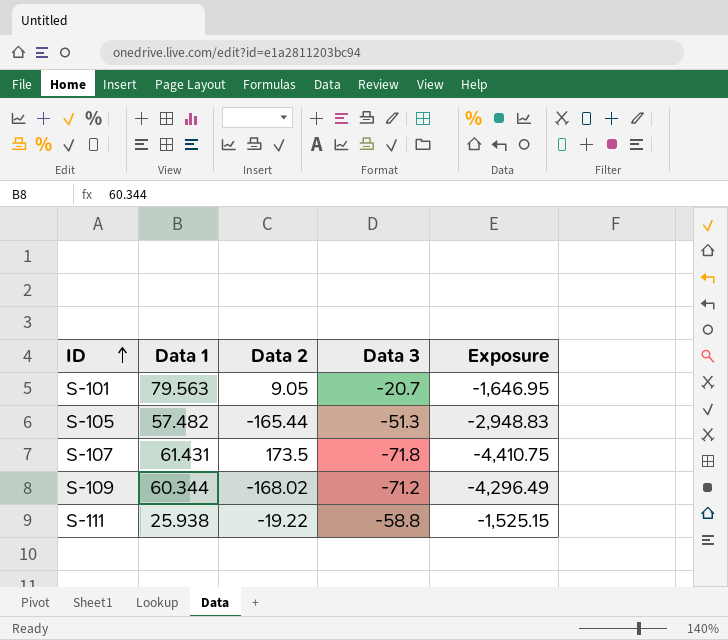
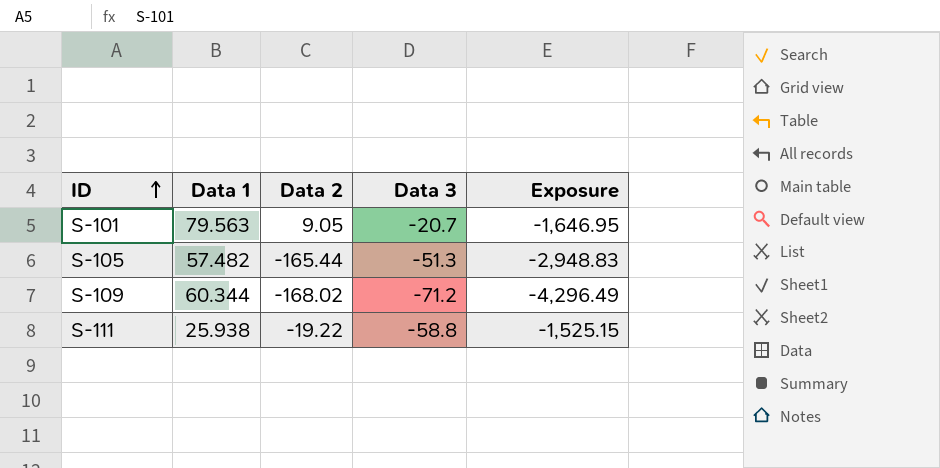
row S-107: 61.431 | 173.5 | -71.8 | -4,410.75 -> none

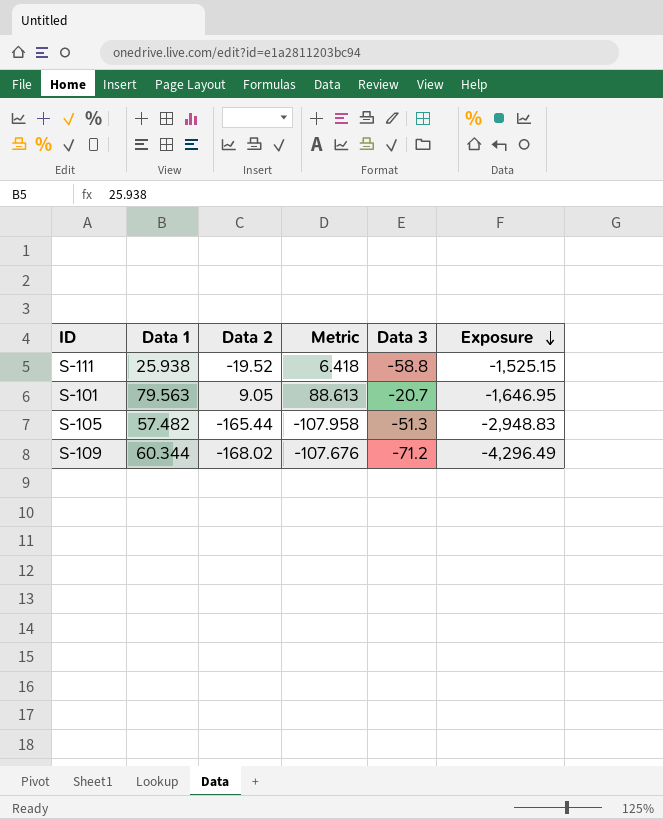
row order: ID ascending -> Exposure descending
column Metric | formula: none -> [Data 1] + [Data 2]
S-111 | Data 2: -19.22 -> -19.52

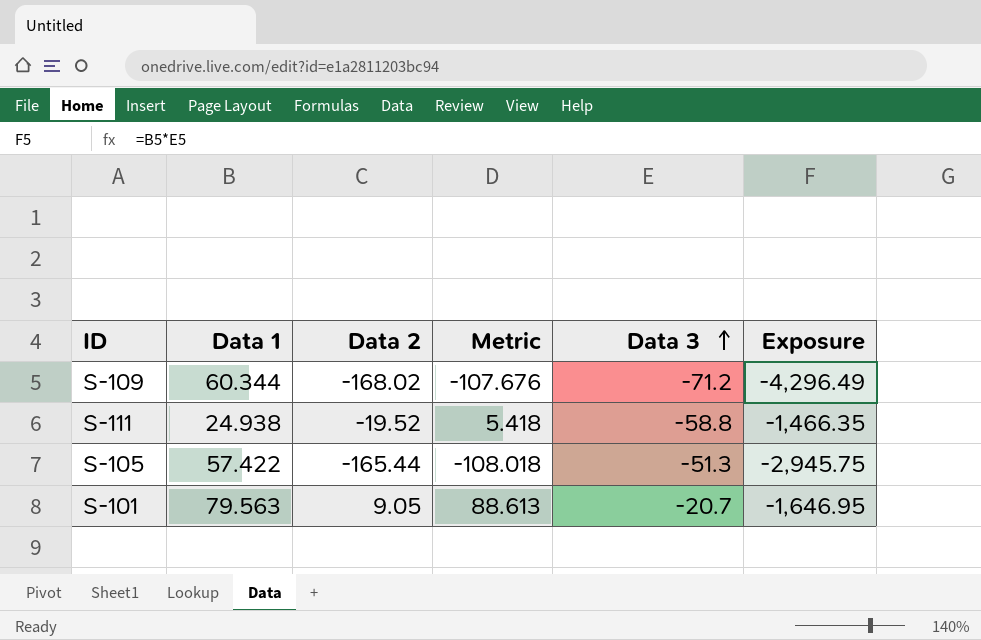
row order: Exposure descending -> Data 3 ascending
S-111 | Data 1: 25.938 -> 24.938
S-111 | Metric: 6.418 -> 5.418
S-111 | Exposure: -1,525.15 -> -1,466.35
S-105 | Data 1: 57.482 -> 57.422
S-105 | Metric: -107.958 -> -108.018
S-105 | Exposure: -2,948.83 -> -2,945.75

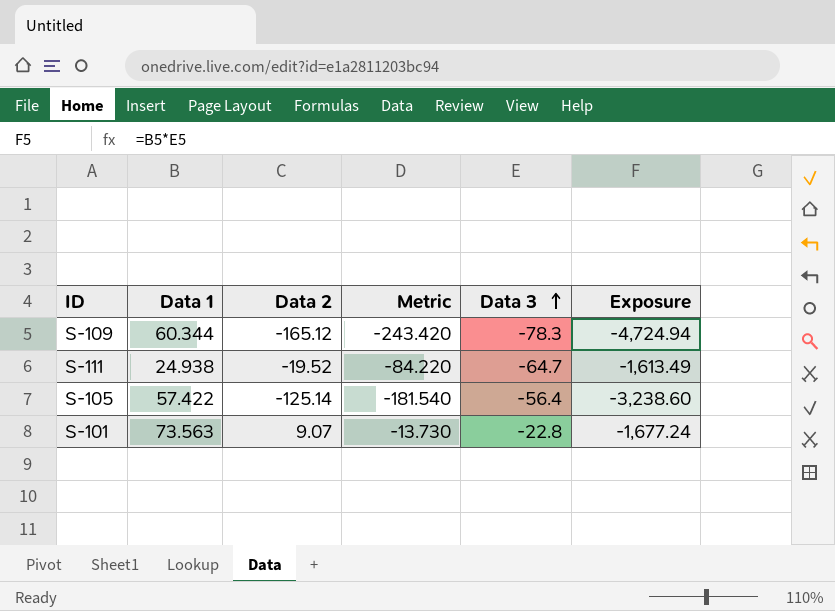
column Metric | formula: [Data 1] + [Data 2] -> [Data 2] + [Data 3]
S-109 | Data 2: -168.02 -> -165.12
S-109 | Data 3: -71.2 -> -78.3
S-109 | Exposure: -4,296.49 -> -4,724.94
S-111 | Data 3: -58.8 -> -64.7
S-111 | Exposure: -1,466.35 -> -1,613.49
S-105 | Data 2: -165.44 -> -125.14
S-105 | Data 3: -51.3 -> -56.4
S-105 | Exposure: -2,945.75 -> -3,238.60
S-101 | Data 1: 79.563 -> 73.563
S-101 | Data 2: 9.05 -> 9.07
S-101 | Data 3: -20.7 -> -22.8
S-101 | Exposure: -1,646.95 -> -1,677.24

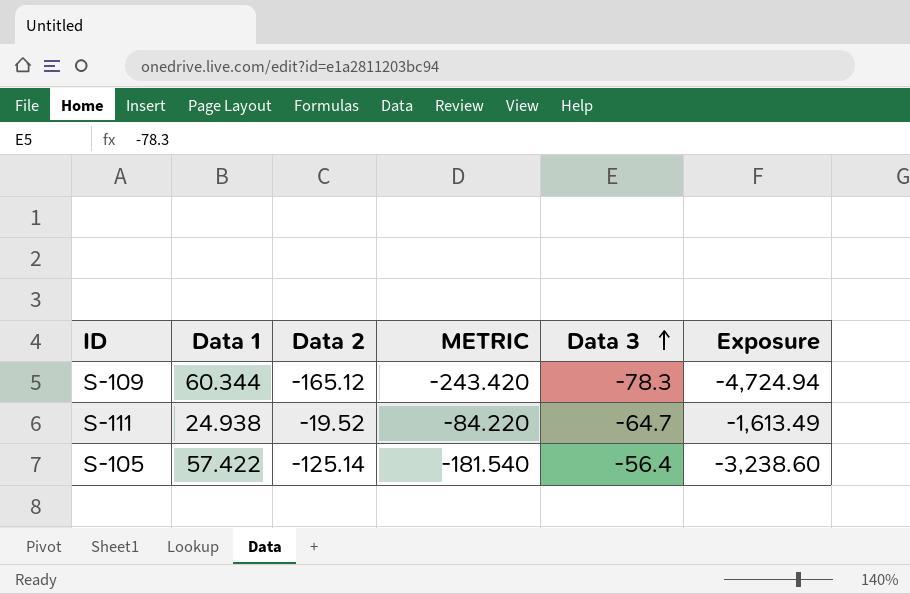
column name: Metric -> METRIC
row S-101: 73.563 | 9.07 | -13.730 | -22.8 | -1,677.24 -> none

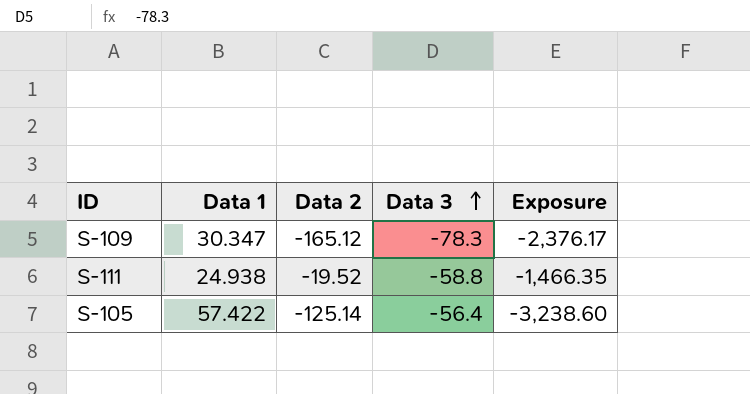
column METRIC | formula: [Data 2] + [Data 3] -> none
S-109 | Data 1: 60.344 -> 30.347
S-109 | Exposure: -4,724.94 -> -2,376.17
S-111 | Data 3: -64.7 -> -58.8
S-111 | Exposure: -1,613.49 -> -1,466.35

